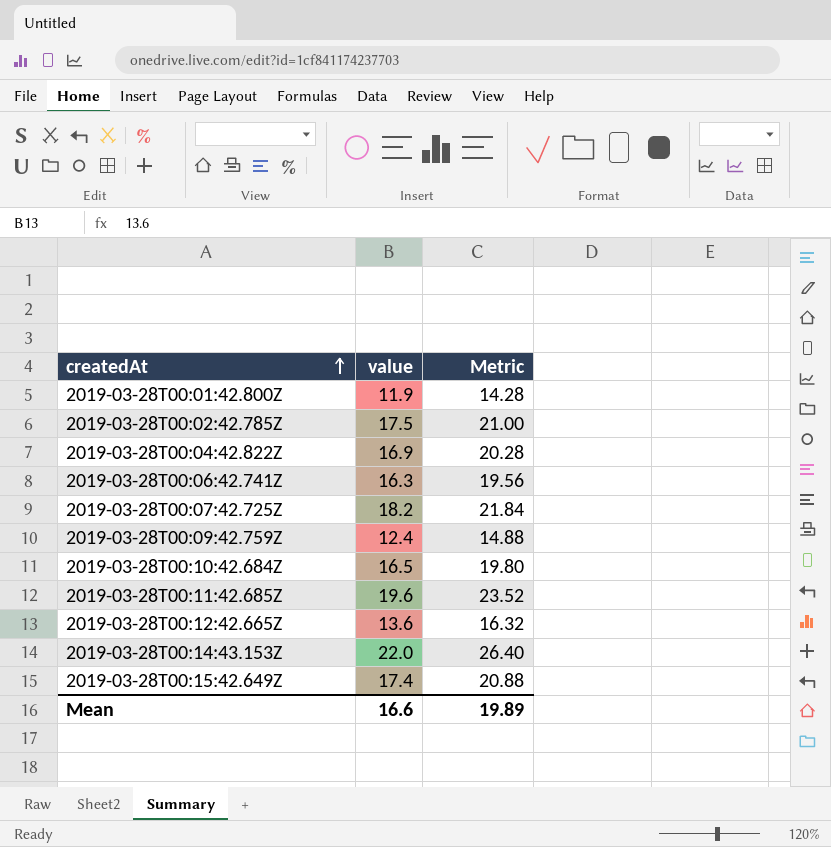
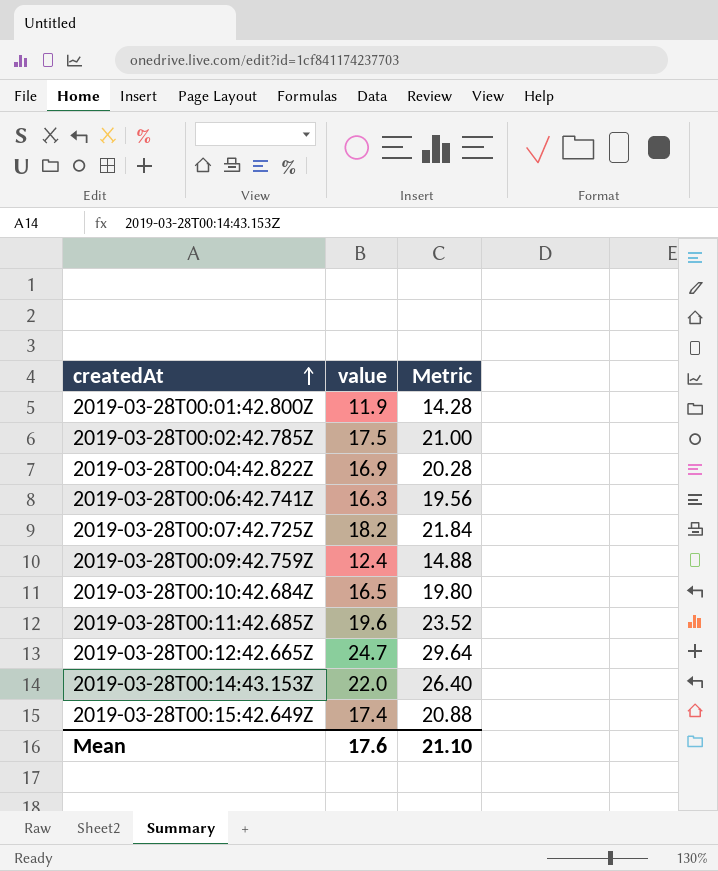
2019-03-28T00:12:42.665Z | value: 13.6 -> 24.7
2019-03-28T00:12:42.665Z | Metric: 16.32 -> 29.64
Mean | value: 16.6 -> 17.6
Mean | Metric: 19.89 -> 21.10

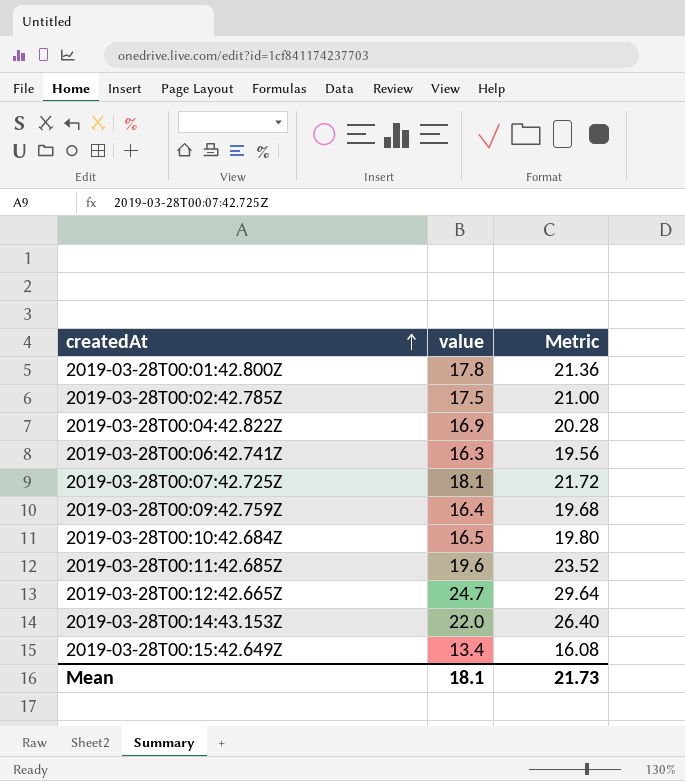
2019-03-28T00:01:42.800Z | value: 11.9 -> 17.8
2019-03-28T00:01:42.800Z | Metric: 14.28 -> 21.36
2019-03-28T00:07:42.725Z | value: 18.2 -> 18.1
2019-03-28T00:07:42.725Z | Metric: 21.84 -> 21.72
2019-03-28T00:09:42.759Z | value: 12.4 -> 16.4
2019-03-28T00:09:42.759Z | Metric: 14.88 -> 19.68
2019-03-28T00:15:42.649Z | value: 17.4 -> 13.4
2019-03-28T00:15:42.649Z | Metric: 20.88 -> 16.08
Mean | value: 17.6 -> 18.1
Mean | Metric: 21.10 -> 21.73

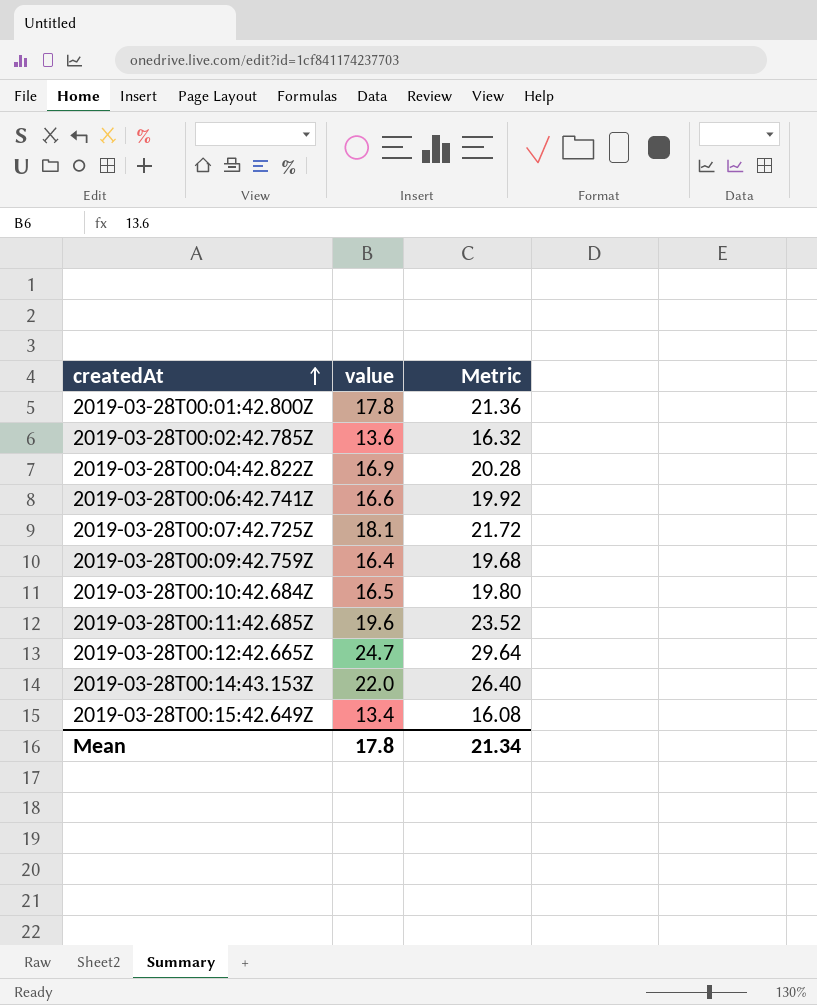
2019-03-28T00:02:42.785Z | value: 17.5 -> 13.6
2019-03-28T00:02:42.785Z | Metric: 21.00 -> 16.32
2019-03-28T00:06:42.741Z | value: 16.3 -> 16.6
2019-03-28T00:06:42.741Z | Metric: 19.56 -> 19.92
Mean | value: 18.1 -> 17.8
Mean | Metric: 21.73 -> 21.34

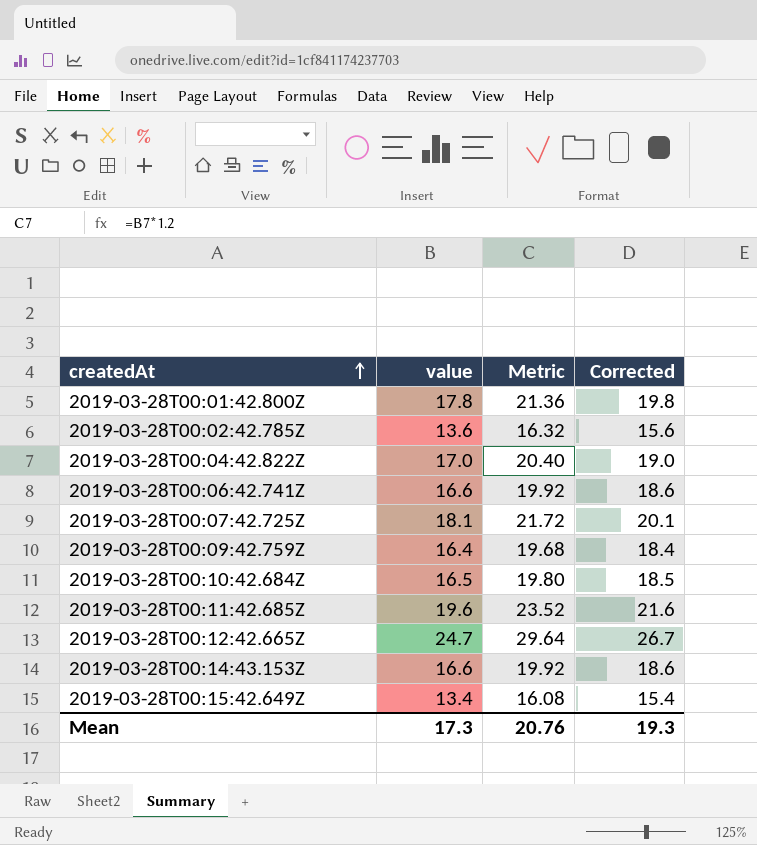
column Corrected | formula: none -> [value] + 2
2019-03-28T00:04:42.822Z | value: 16.9 -> 17.0
2019-03-28T00:04:42.822Z | Metric: 20.28 -> 20.40
2019-03-28T00:14:43.153Z | value: 22.0 -> 16.6
2019-03-28T00:14:43.153Z | Metric: 26.40 -> 19.92
Mean | value: 17.8 -> 17.3
Mean | Metric: 21.34 -> 20.76

